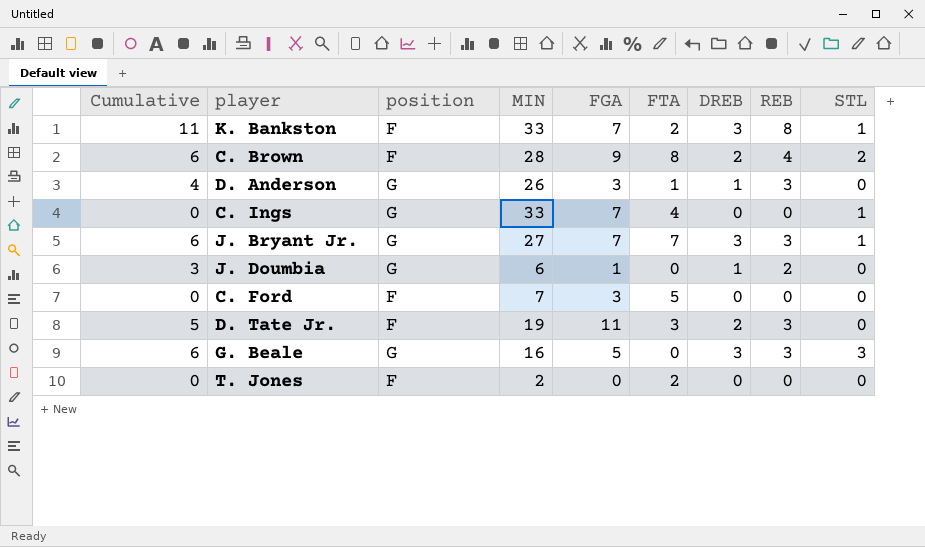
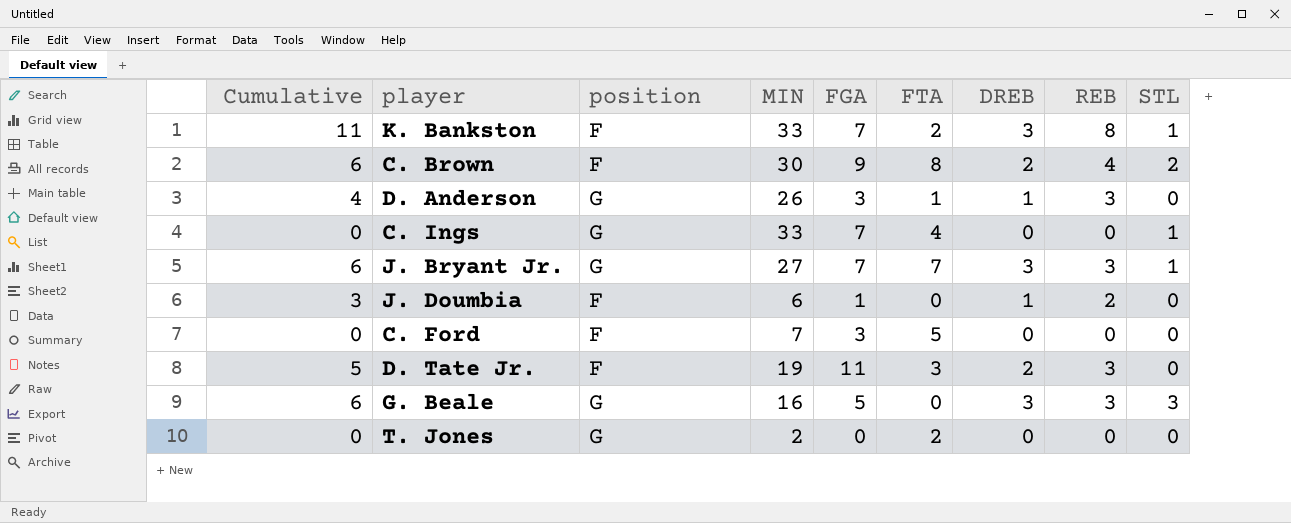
C. Brown | MIN: 28 -> 30
J. Doumbia | position: G -> F
T. Jones | position: F -> G

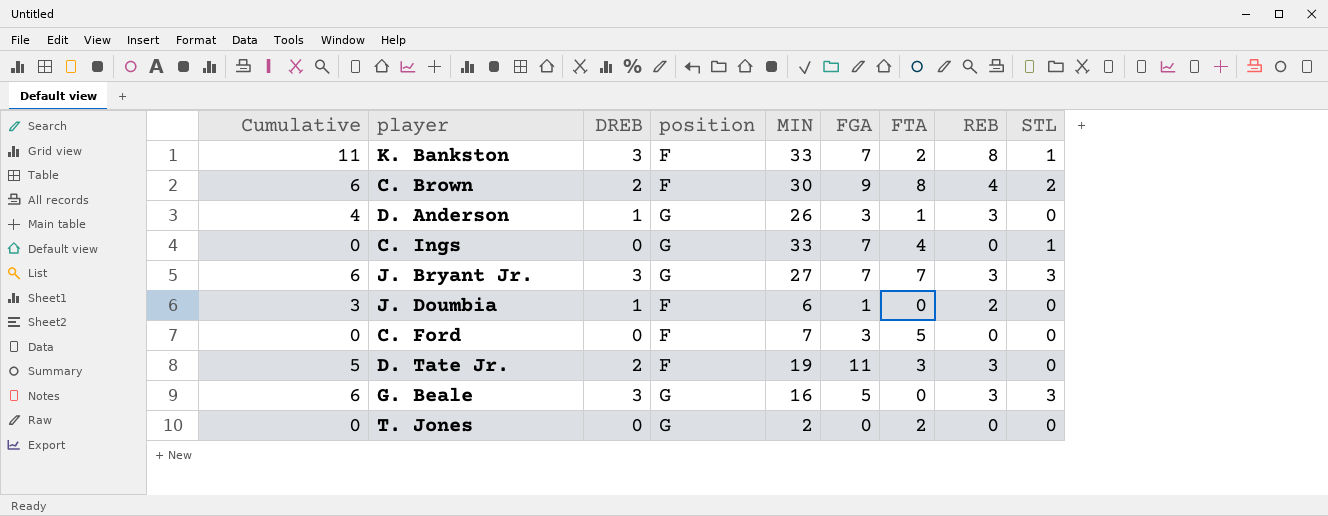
column DREB | position: 7 -> 3
J. Bryant Jr. | STL: 1 -> 3

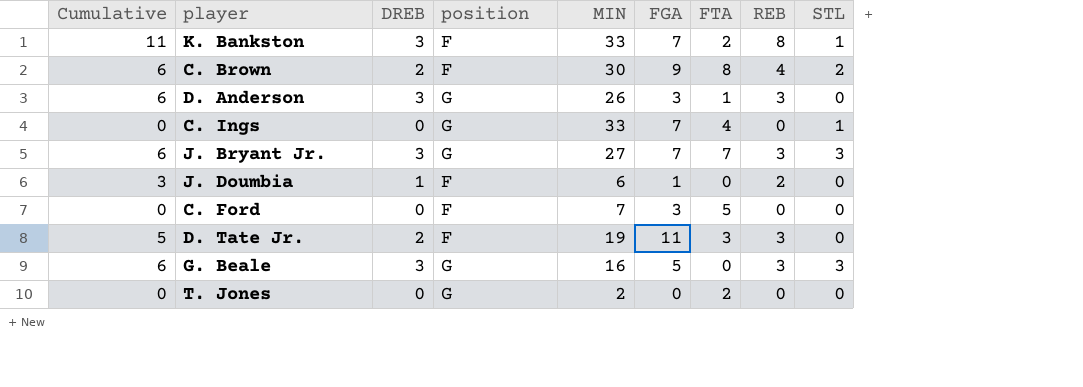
D. Anderson | Cumulative: 4 -> 6
D. Anderson | DREB: 1 -> 3

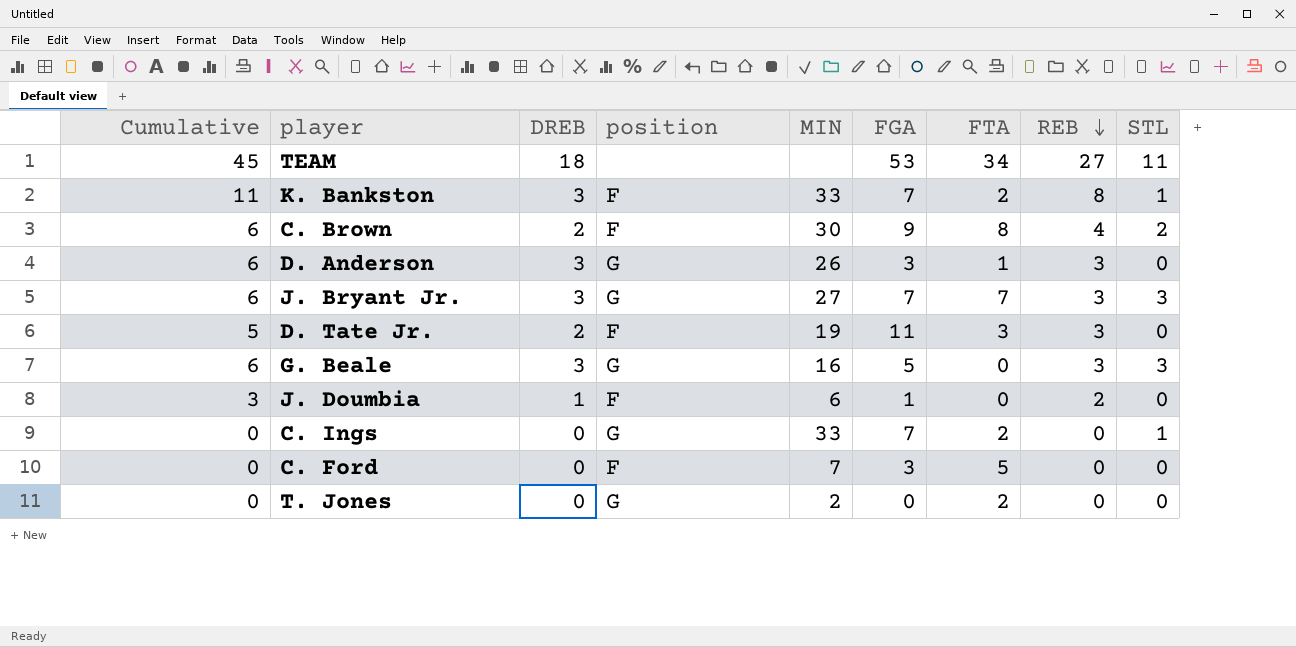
row order: none -> REB descending
row TEAM: none -> 45 | 18 | none | none | 53 | 34 | 27 | 11
C. Ings | FTA: 4 -> 2

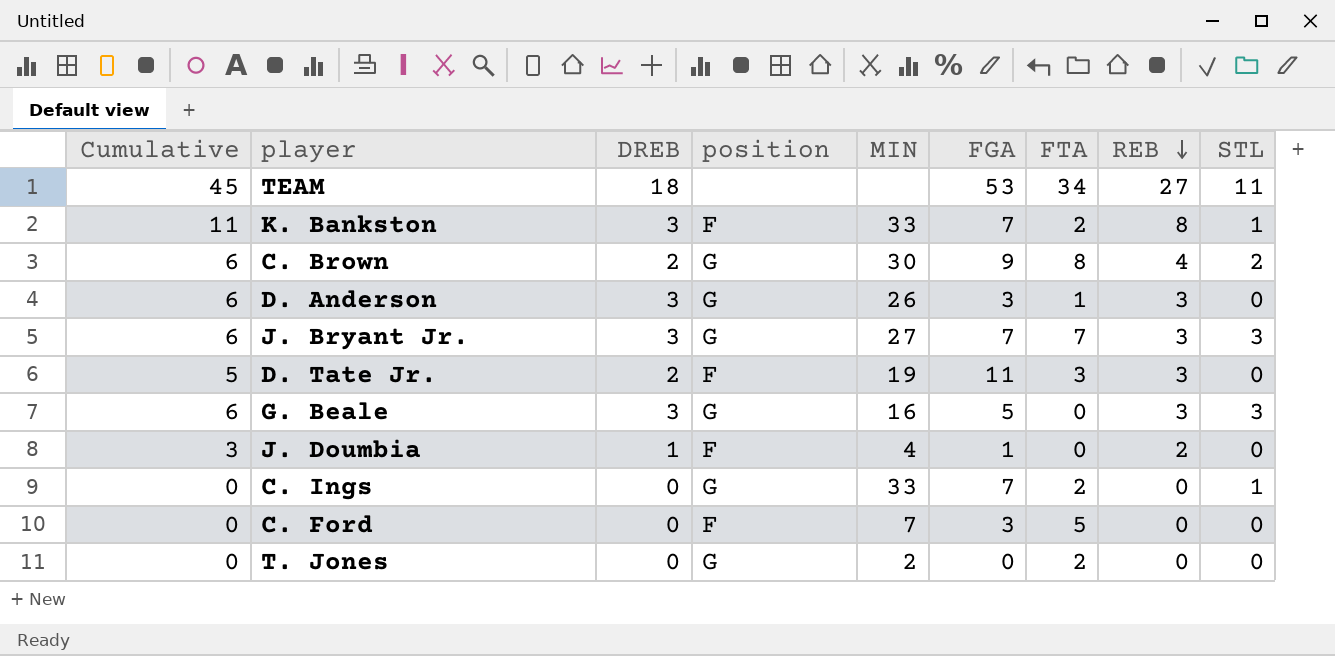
C. Brown | position: F -> G
J. Doumbia | MIN: 6 -> 4

